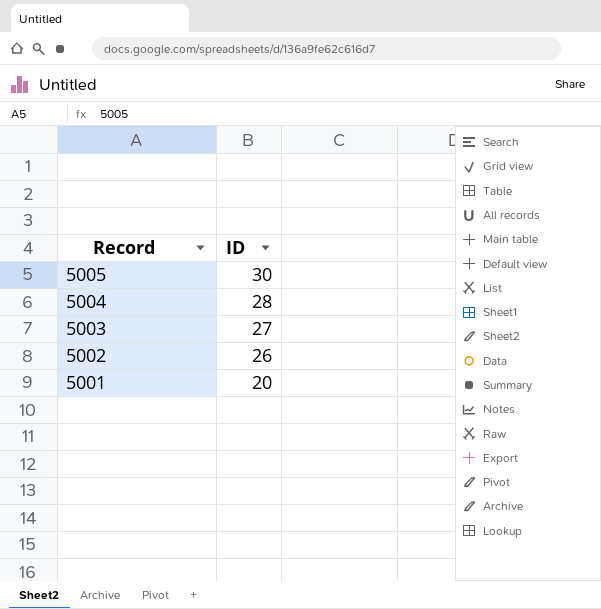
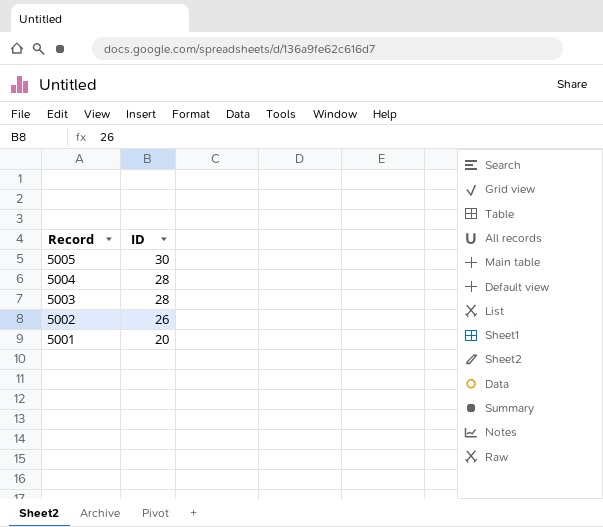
5003 | ID: 27 -> 28

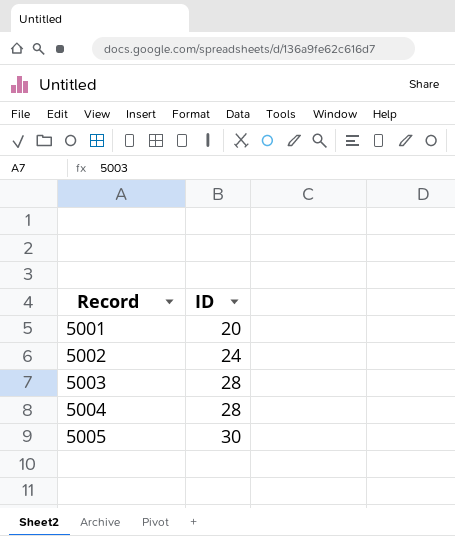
row order: Record descending -> Record ascending
5002 | ID: 26 -> 24

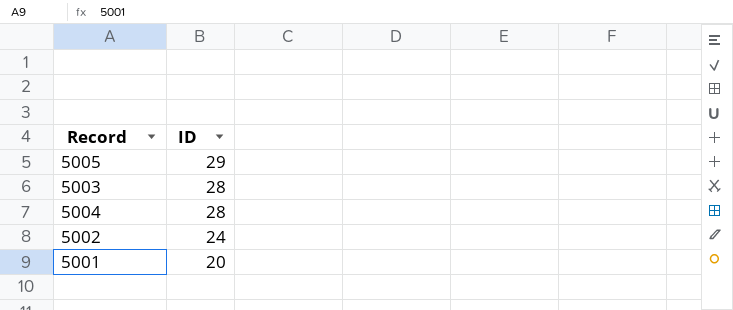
row order: Record ascending -> ID descending
5005 | ID: 30 -> 29

